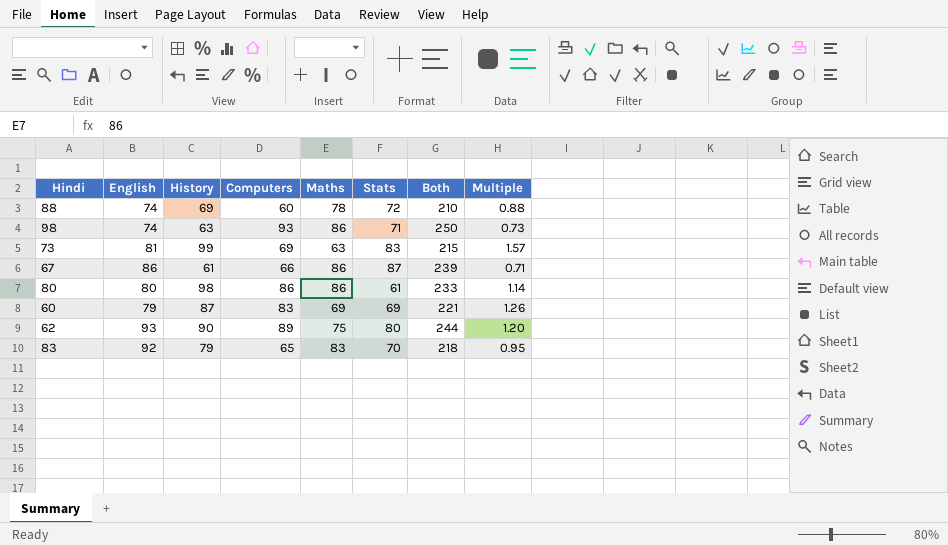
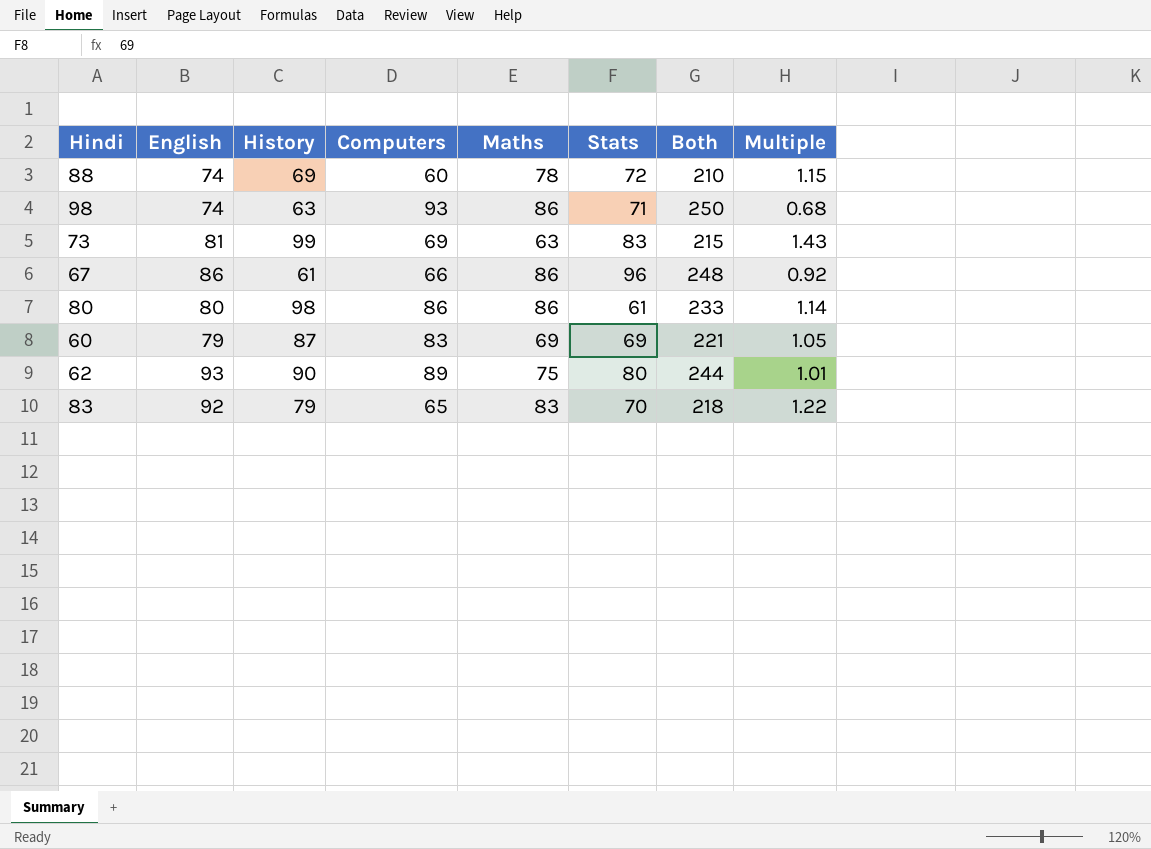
column Multiple | formula: [History] / [Maths] -> [History] / [Computers]
67 | Stats: 87 -> 96
67 | Both: 239 -> 248

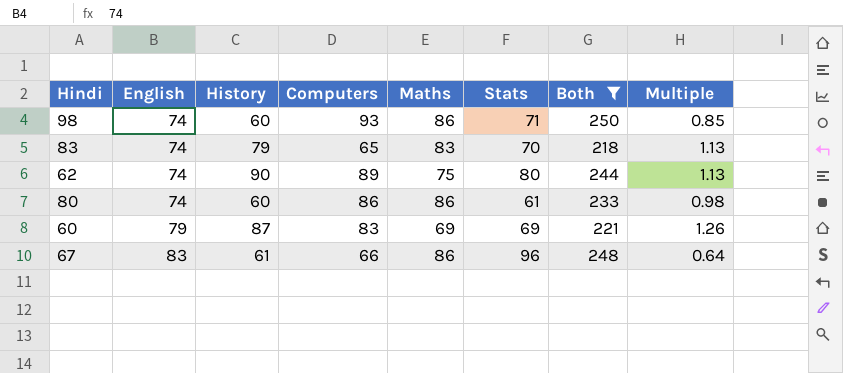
filter: none -> Both >= 218
row order: none -> English ascending
column Multiple | formula: [History] / [Computers] -> [History] / [Stats]
98 | History: 63 -> 60
83 | English: 92 -> 74
62 | English: 93 -> 74
80 | English: 80 -> 74
80 | History: 98 -> 60
67 | English: 86 -> 83

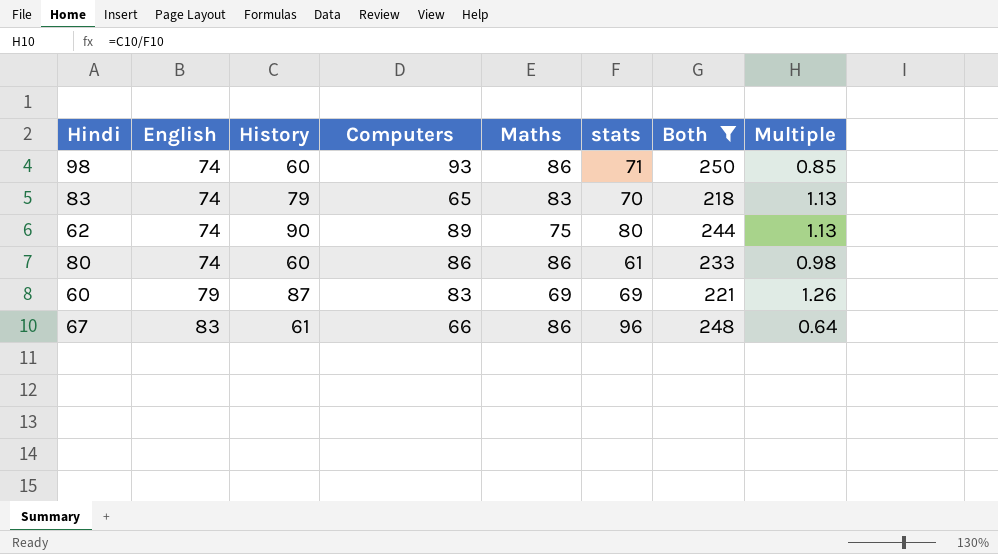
column name: Stats -> stats

